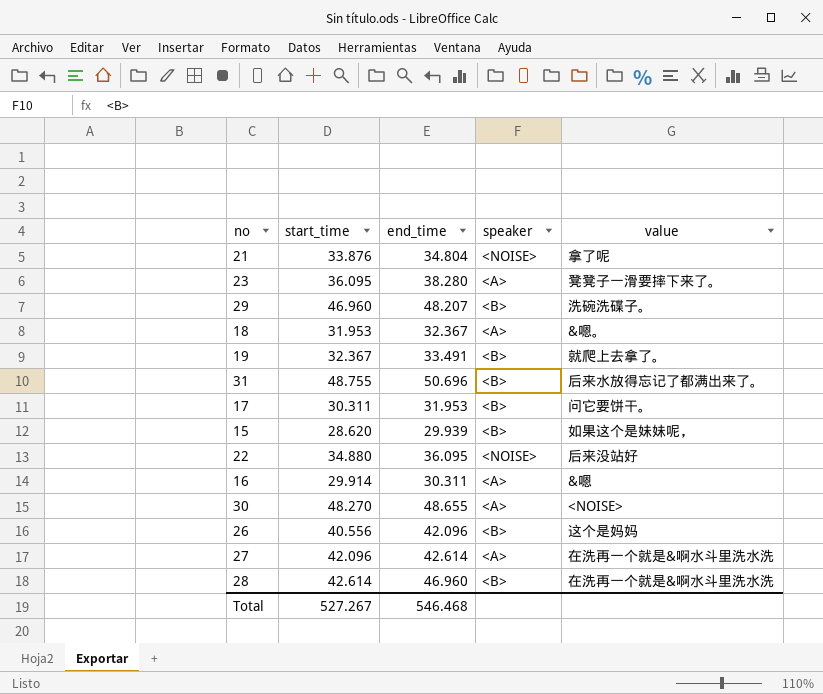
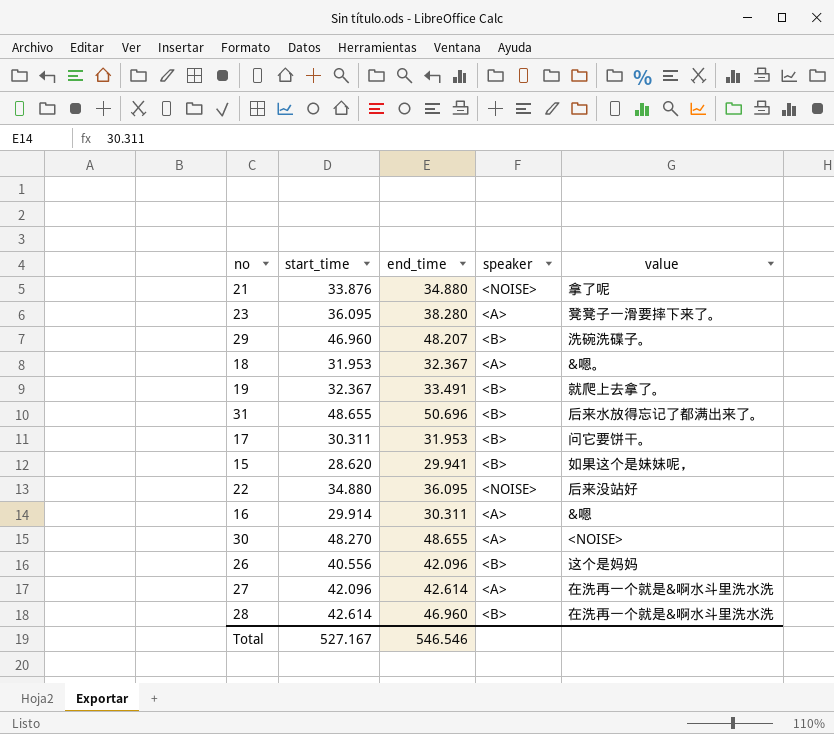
21 | end_time: 34.804 -> 34.880
31 | start_time: 48.755 -> 48.655
15 | end_time: 29.939 -> 29.941
Total | start_time: 527.267 -> 527.167
Total | end_time: 546.468 -> 546.546

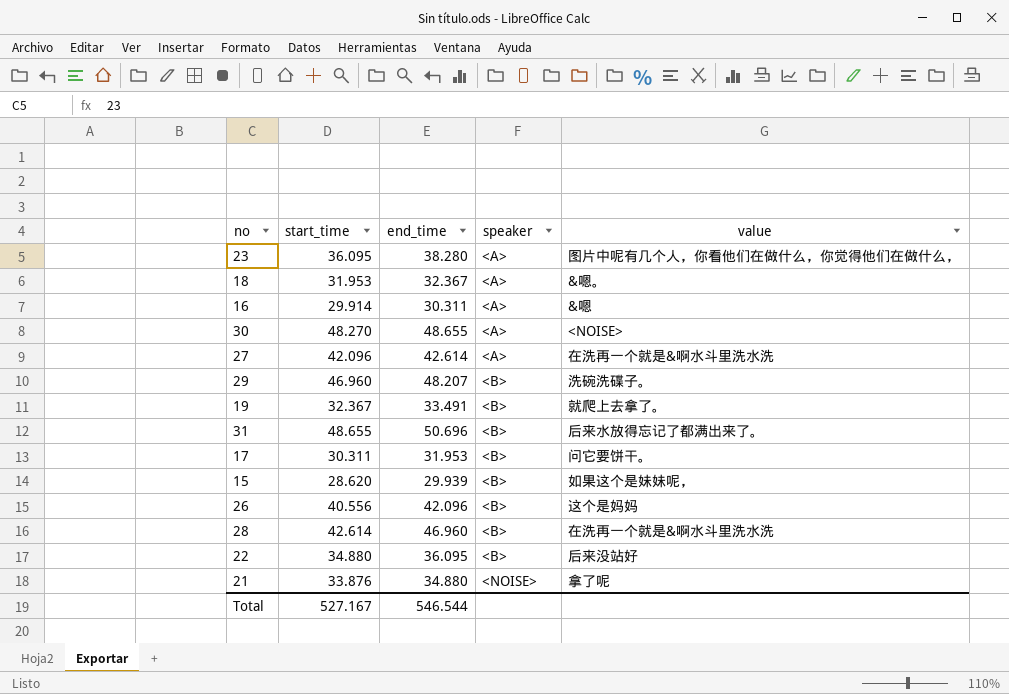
row order: none -> speaker ascending
23 | value: 凳凳子一滑要摔下来了。 -> 图片中呢有几个人，你看他们在做什么，你觉得他们在做什么，
15 | end_time: 29.941 -> 29.939
22 | speaker: <NOISE> -> <B>
Total | end_time: 546.546 -> 546.544

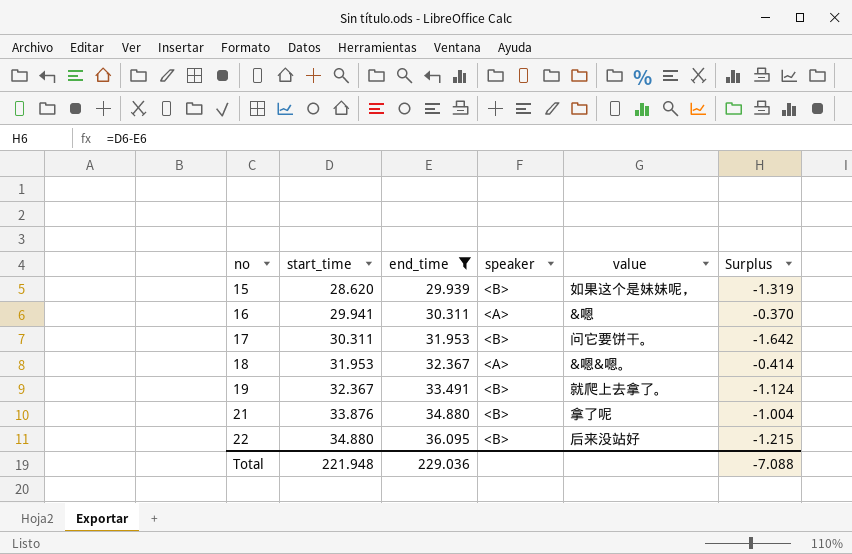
filter: none -> end_time <= 36.095
row order: speaker ascending -> no ascending
column Surplus | formula: none -> [start_time] - [end_time]
16 | start_time: 29.914 -> 29.941
18 | value: &嗯。 -> &嗯&嗯。
21 | speaker: <NOISE> -> <B>
Total | start_time: 527.167 -> 221.948
Total | end_time: 546.544 -> 229.036

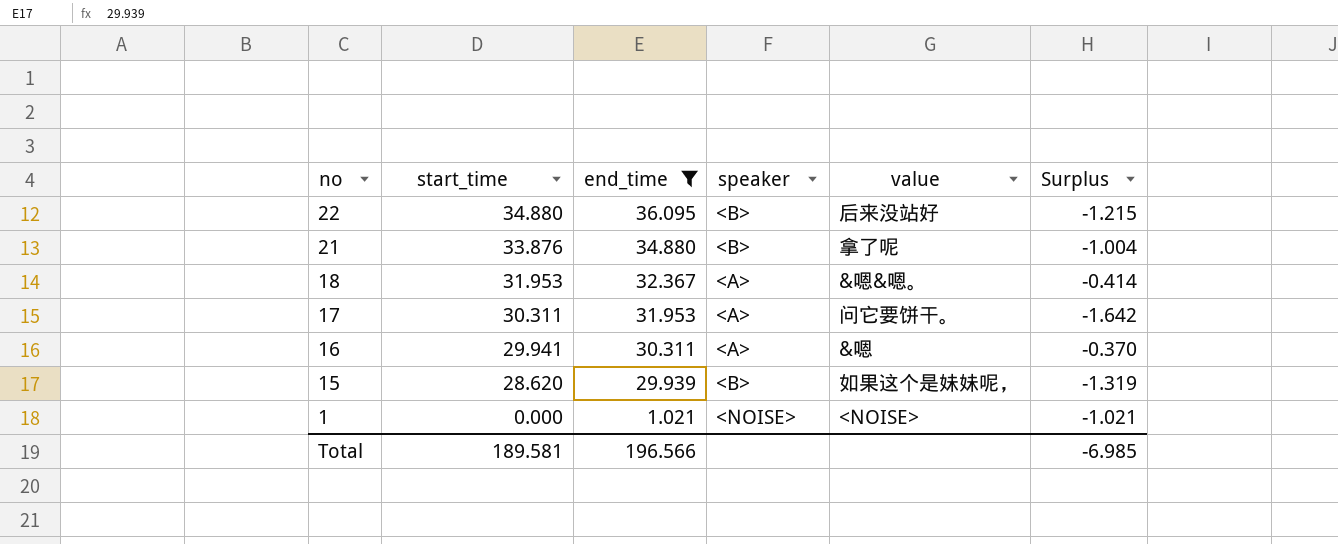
row order: no ascending -> no descending
row 19: 32.367 | 33.491 | <B> | 就爬上去拿了。 | -1.124 -> none
17 | speaker: <B> -> <A>
row 1: none -> 0.000 | 1.021 | <NOISE> | <NOISE> | -1.021
Total | start_time: 221.948 -> 189.581
Total | end_time: 229.036 -> 196.566
Total | Surplus: -7.088 -> -6.985

